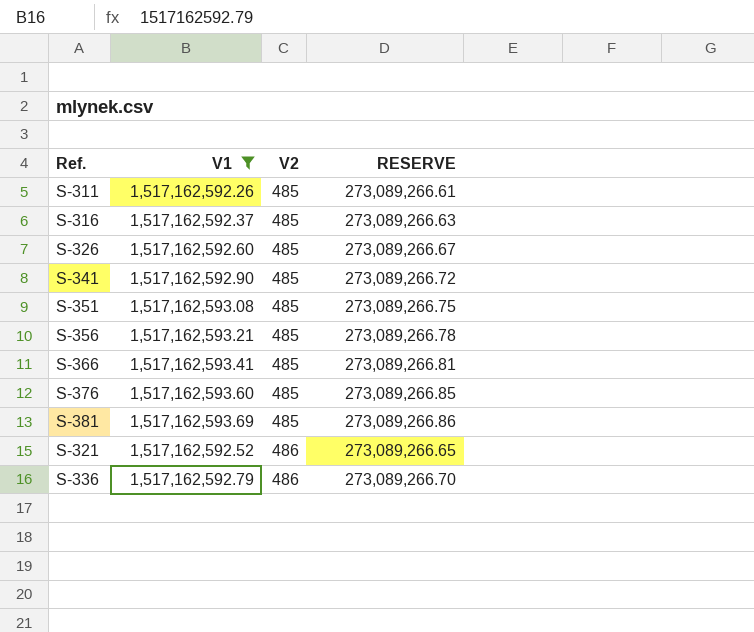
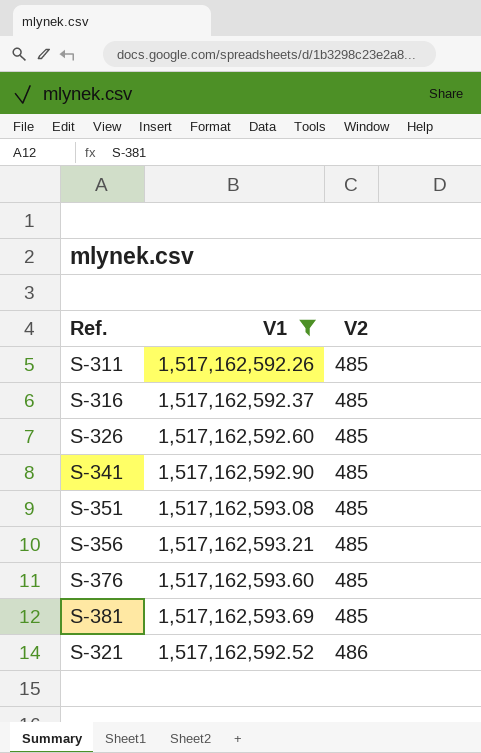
column RESERVE | formula: [V1] * 0.18 -> none
row S-366: 1,517,162,593.41 | 485 | 273,089,266.81 -> none
row S-336: 1,517,162,592.79 | 486 | 273,089,266.70 -> none

